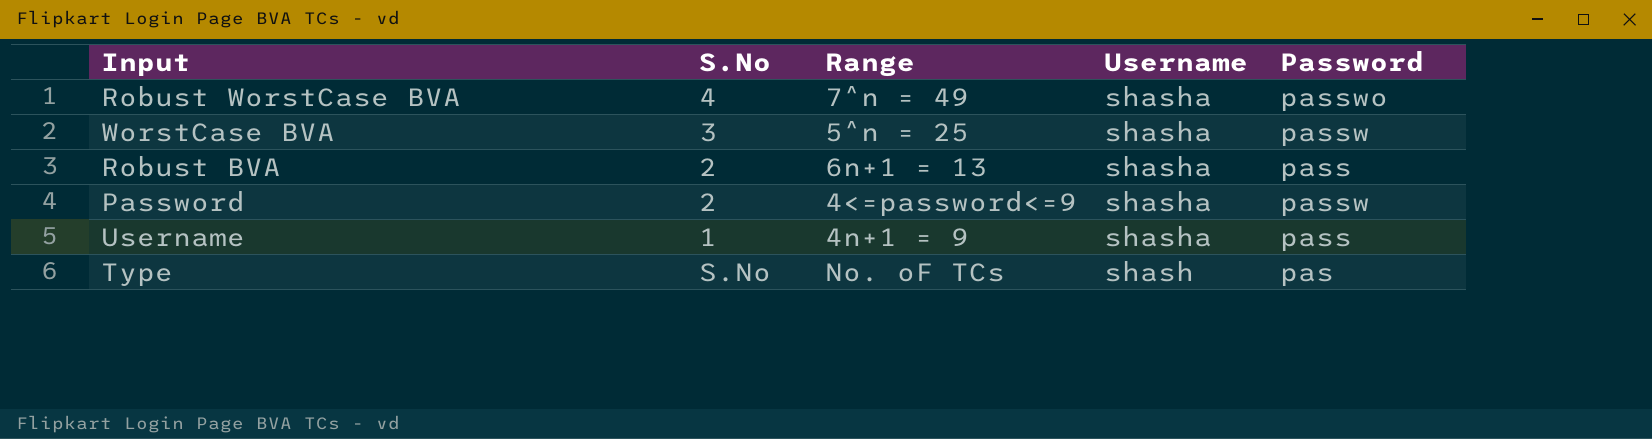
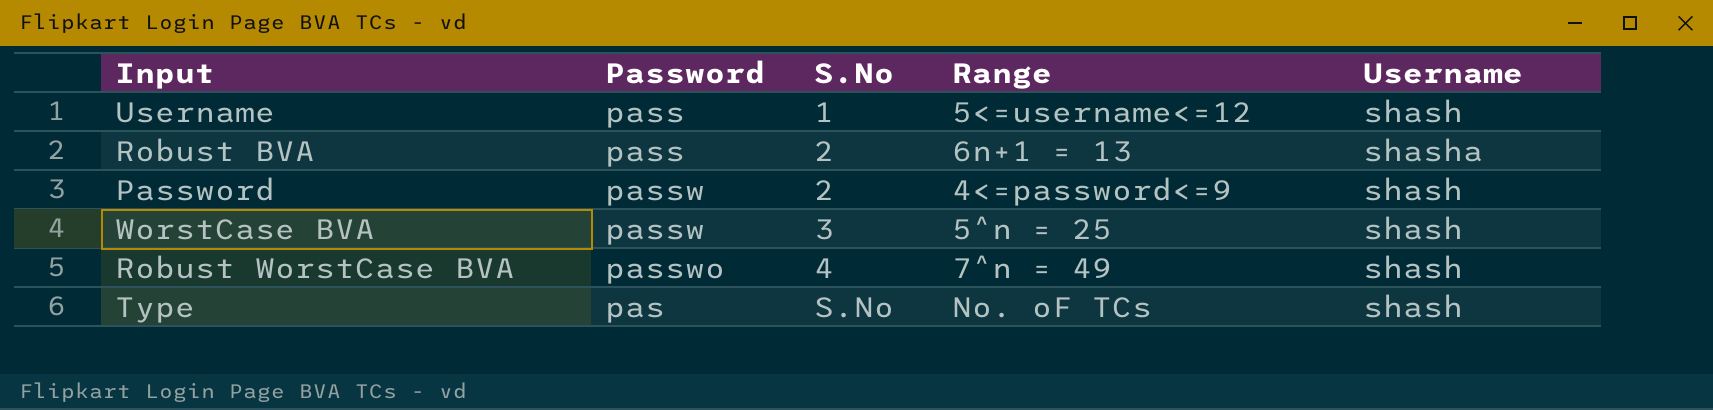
row order: Username descending -> S.No ascending
column Password | position: 5 -> 2
Username | Range: 4n+1 = 9 -> 5<=username<=12
Username | Username: shasha -> shash
Password | Username: shasha -> shash
WorstCase BVA | Username: shasha -> shash
Robust WorstCase BVA | Username: shasha -> shash

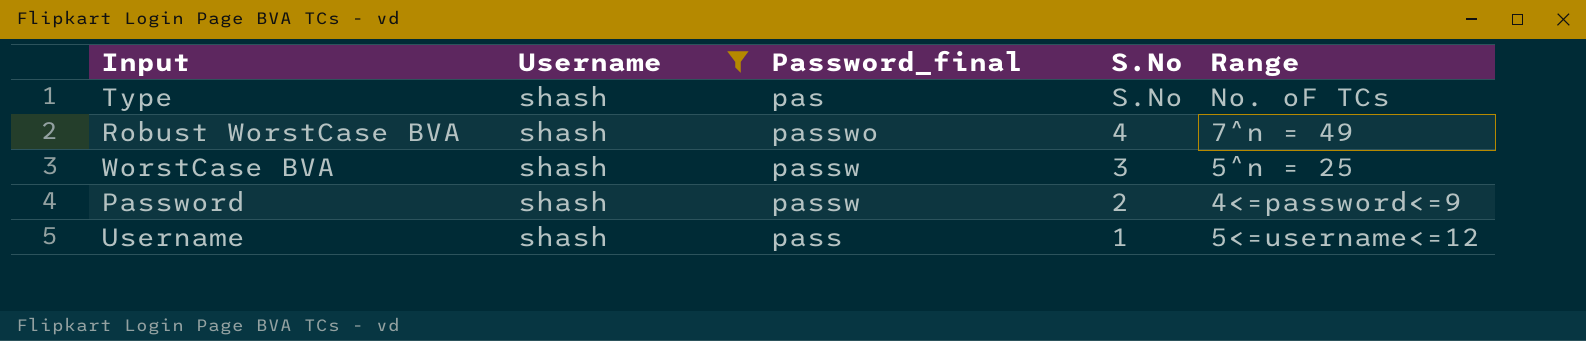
filter: none -> Username = shash
row order: S.No ascending -> S.No descending
column Username | position: 5 -> 2
column name: Password -> Password_final

